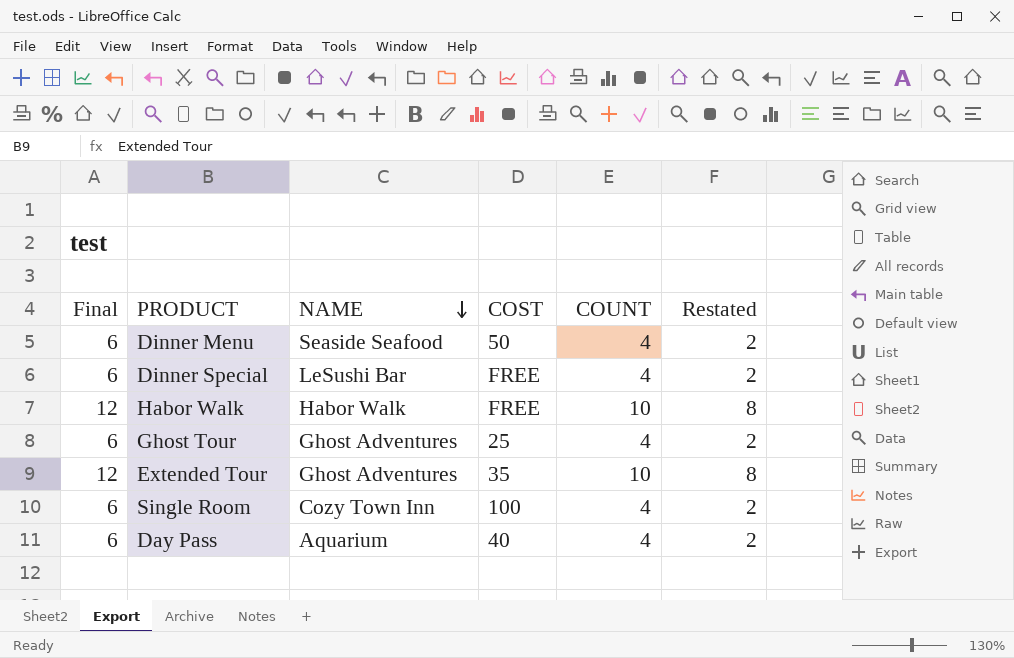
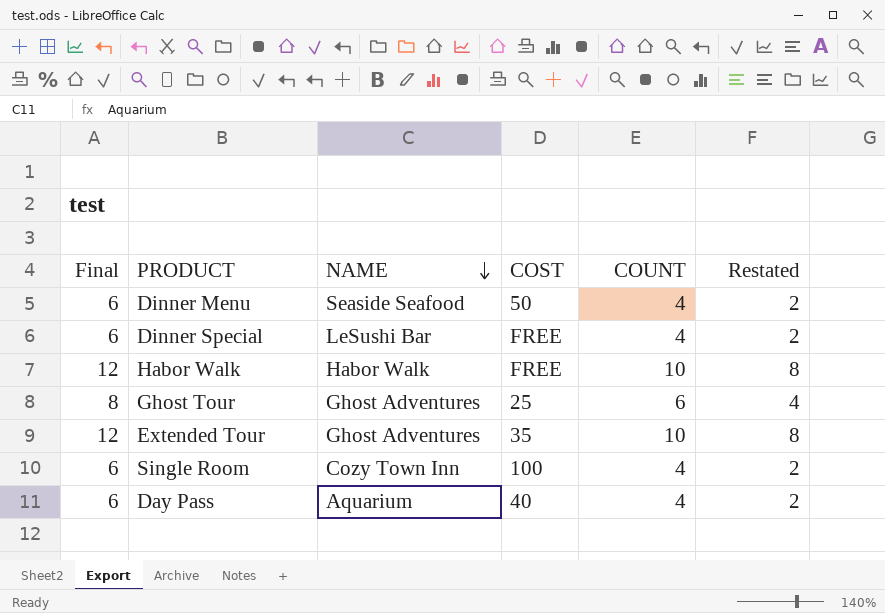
Ghost Tour | Final: 6 -> 8
Ghost Tour | COUNT: 4 -> 6
Ghost Tour | Restated: 2 -> 4

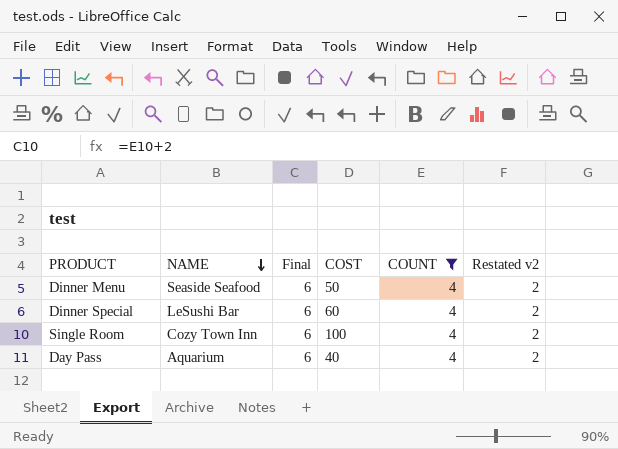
filter: none -> COUNT = 4
column Final | position: 1 -> 3
column name: Restated -> Restated v2
Dinner Special | COST: FREE -> 60

